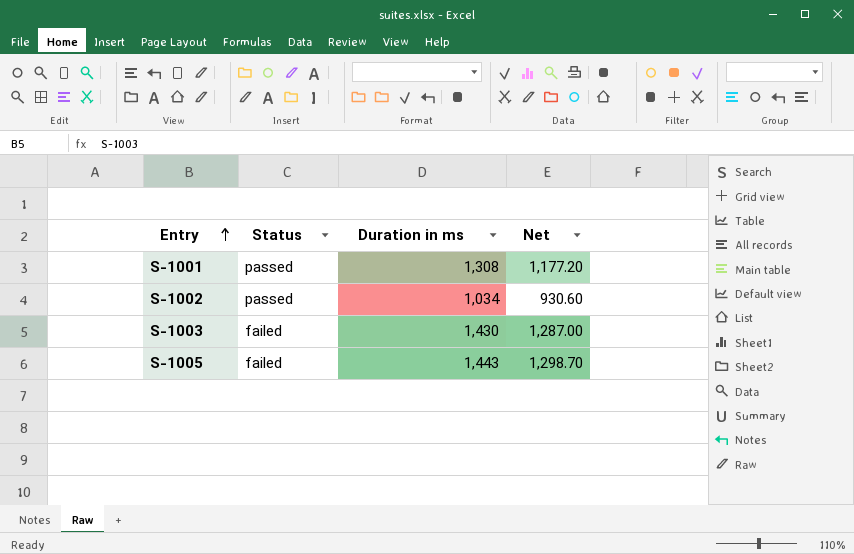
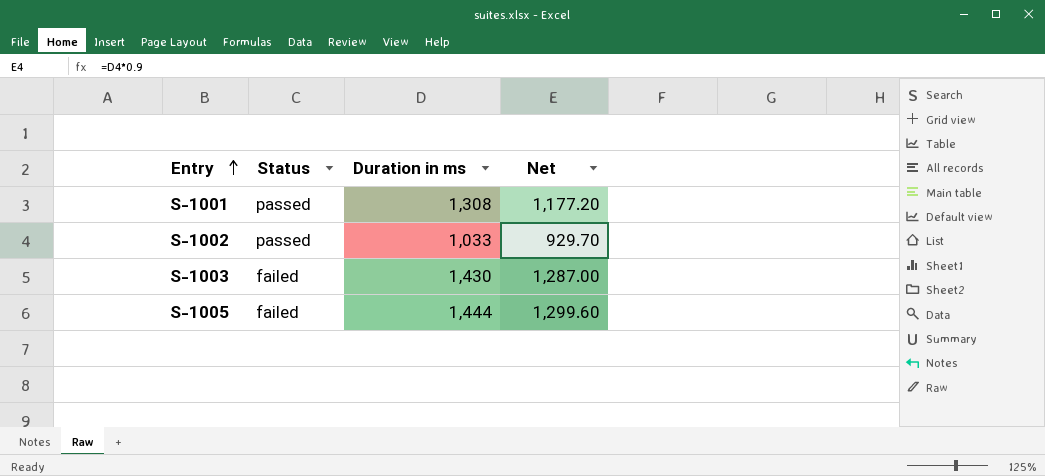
S-1002 | Duration in ms: 1,034 -> 1,033
S-1002 | Net: 930.60 -> 929.70
S-1005 | Duration in ms: 1,443 -> 1,444
S-1005 | Net: 1,298.70 -> 1,299.60

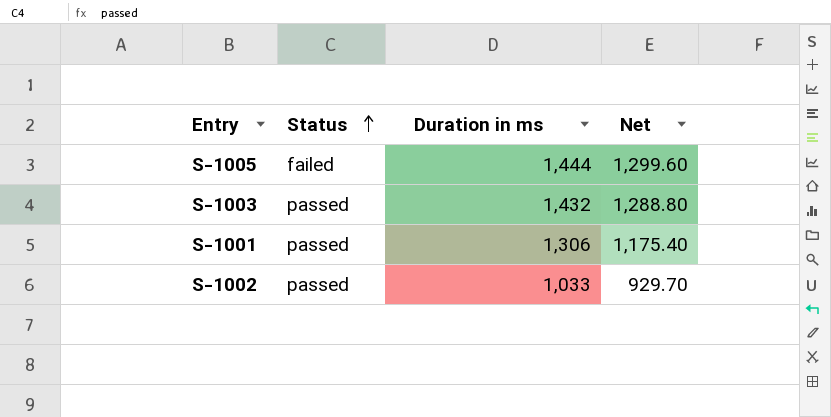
row order: Entry ascending -> Status ascending
S-1003 | Status: failed -> passed
S-1003 | Duration in ms: 1,430 -> 1,432
S-1003 | Net: 1,287.00 -> 1,288.80
S-1001 | Duration in ms: 1,308 -> 1,306
S-1001 | Net: 1,177.20 -> 1,175.40

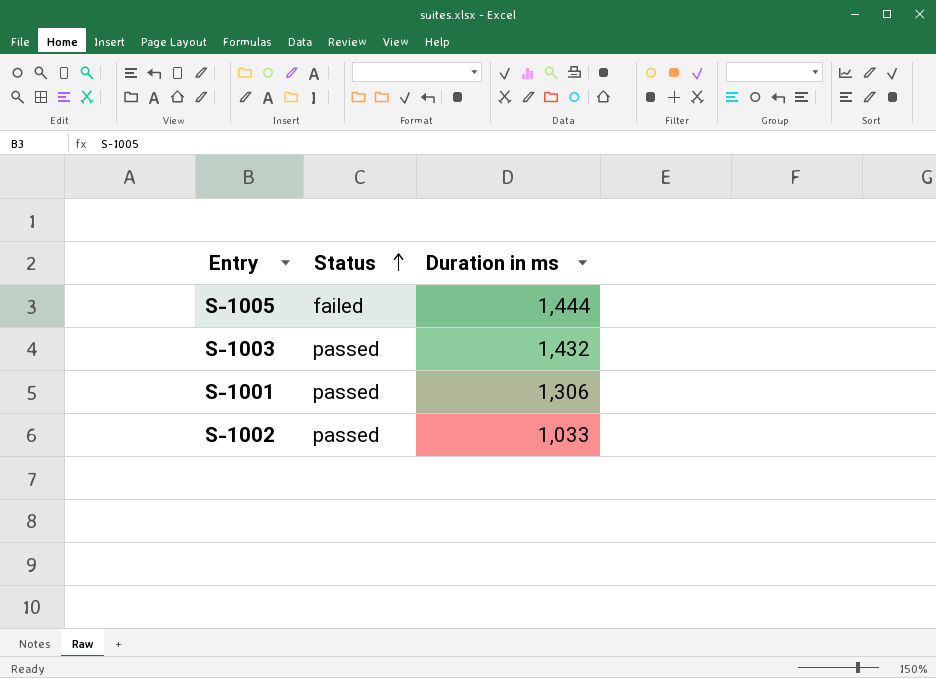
column Net | formula: [Duration in ms] * 0.9 -> none

